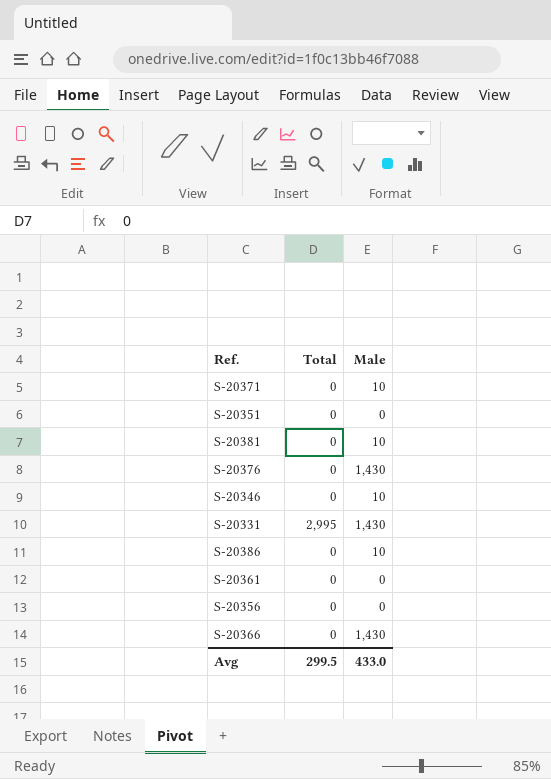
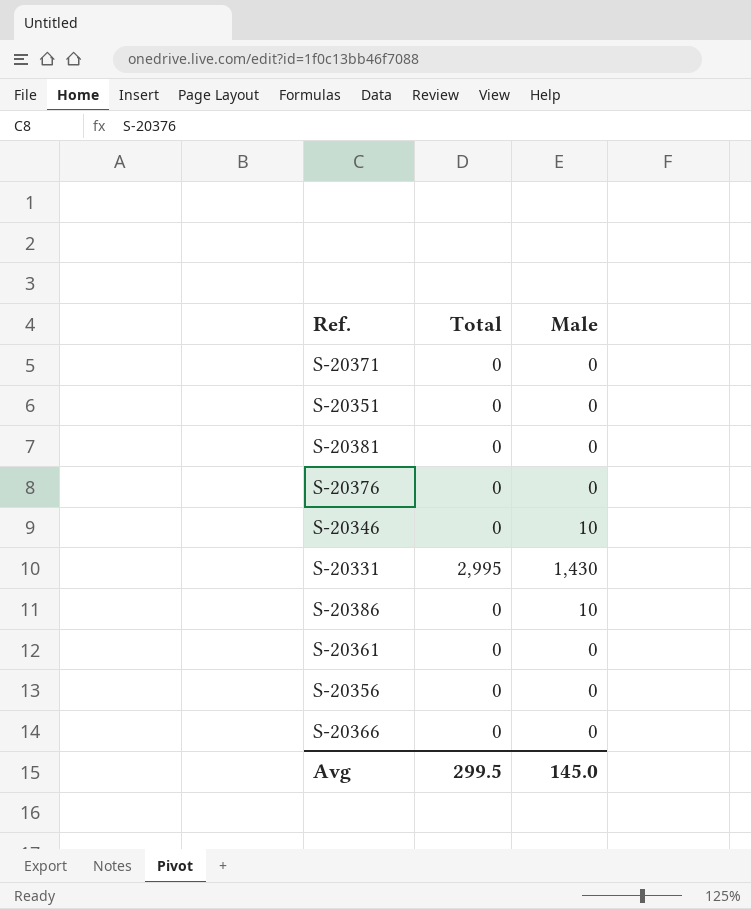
S-20371 | Male: 10 -> 0
S-20381 | Male: 10 -> 0
S-20376 | Male: 1,430 -> 0
S-20366 | Male: 1,430 -> 0
Avg | Male: 433.0 -> 145.0

